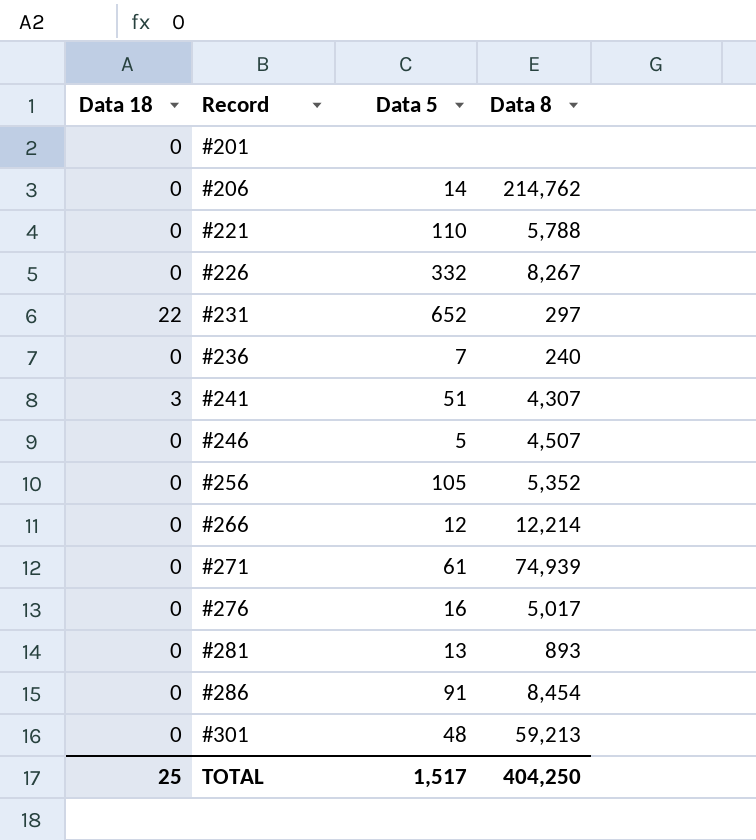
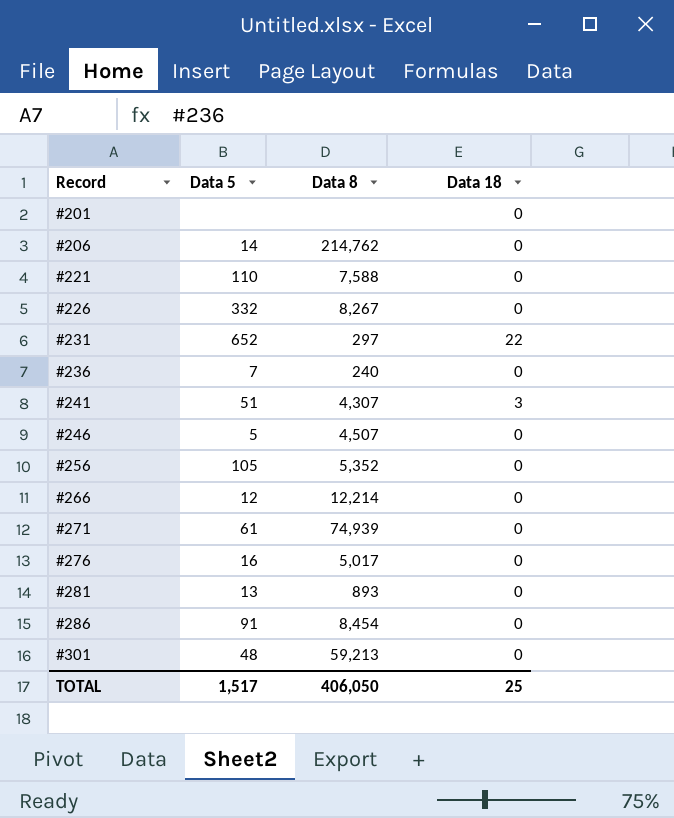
column Data 18 | position: 1 -> 4
#221 | Data 8: 5,788 -> 7,588
TOTAL | Data 8: 404,250 -> 406,050

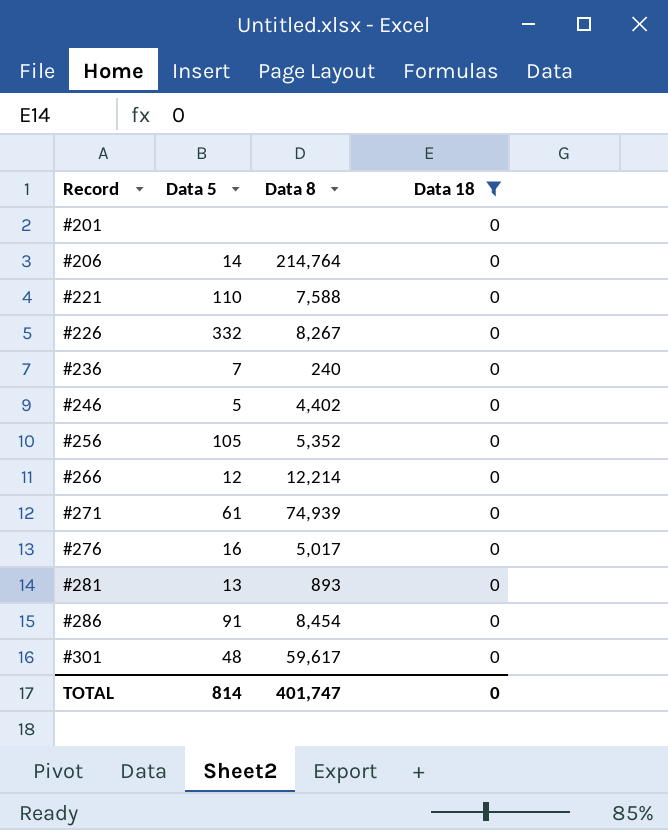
filter: none -> Data 18 = 0
#206 | Data 8: 214,762 -> 214,764
#246 | Data 8: 4,507 -> 4,402
#301 | Data 8: 59,213 -> 59,617
TOTAL | Data 5: 1,517 -> 814
TOTAL | Data 8: 406,050 -> 401,747
TOTAL | Data 18: 25 -> 0

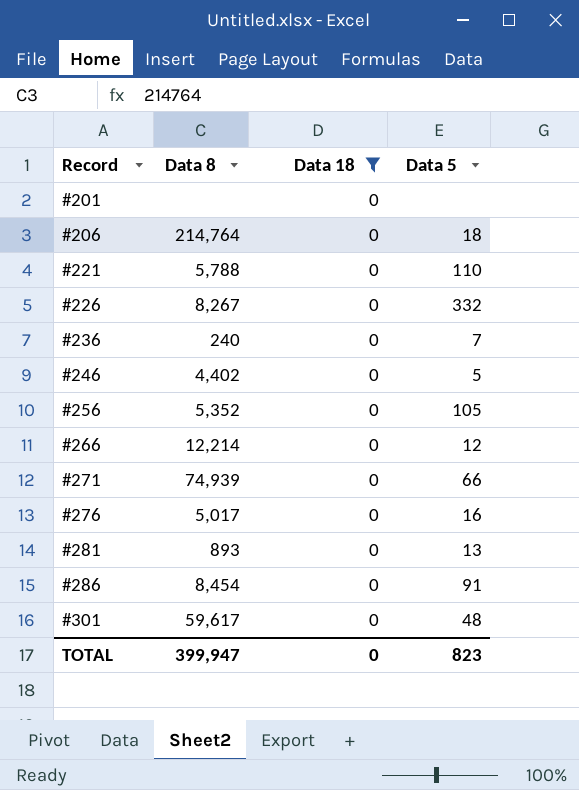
column Data 5 | position: 2 -> 4
#206 | Data 5: 14 -> 18
#221 | Data 8: 7,588 -> 5,788
#271 | Data 5: 61 -> 66
TOTAL | Data 8: 401,747 -> 399,947
TOTAL | Data 5: 814 -> 823

